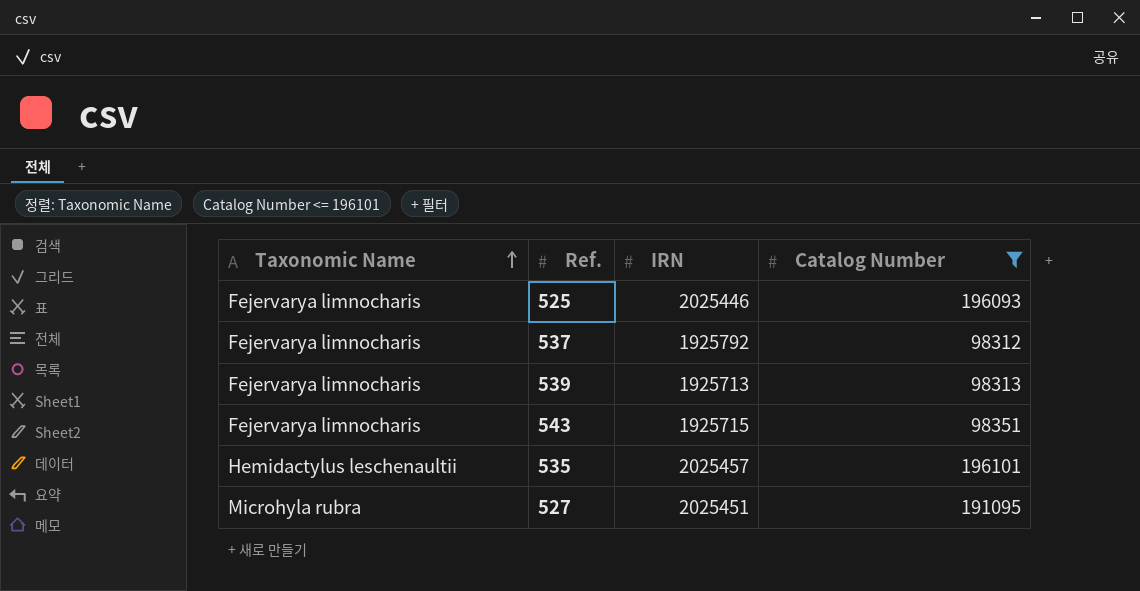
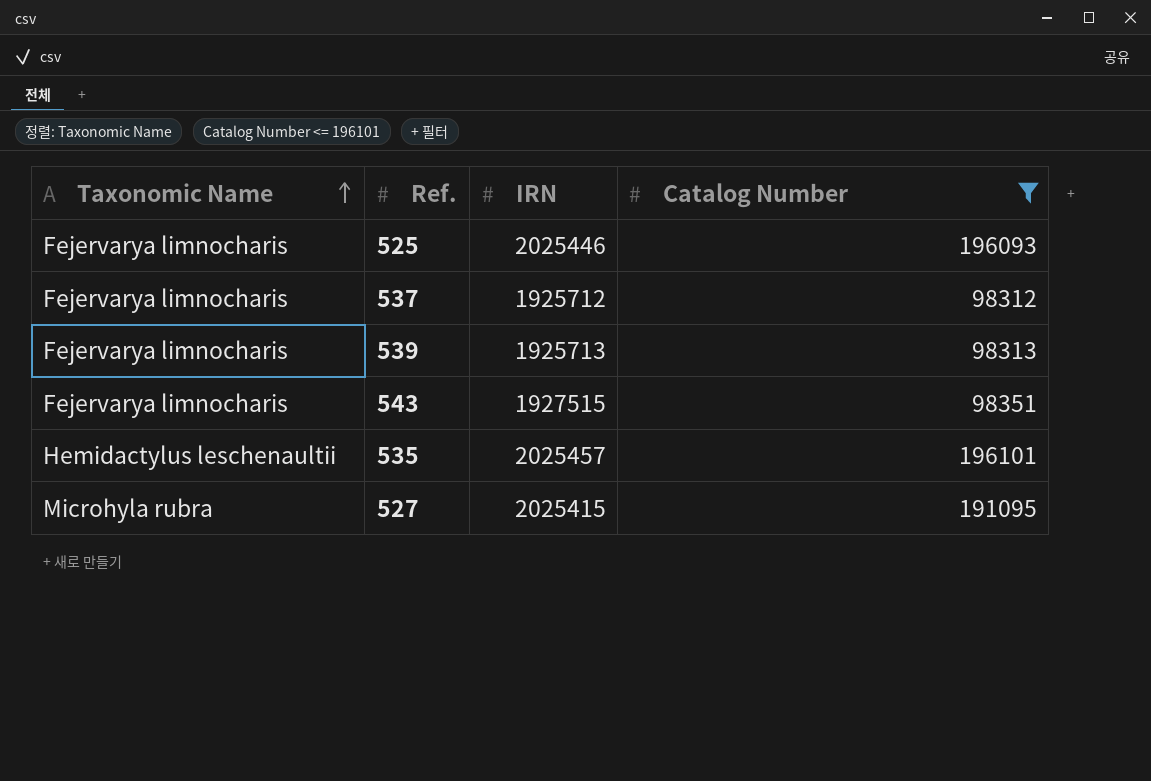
537 | IRN: 1925792 -> 1925712
543 | IRN: 1925715 -> 1927515
527 | IRN: 2025451 -> 2025415

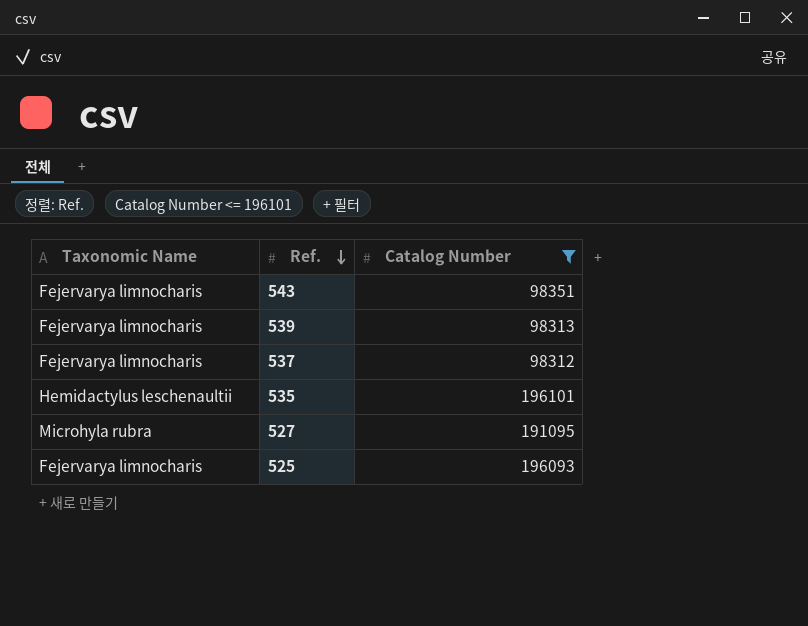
row order: Taxonomic Name ascending -> Ref. descending
column IRN | position: 3 -> none

